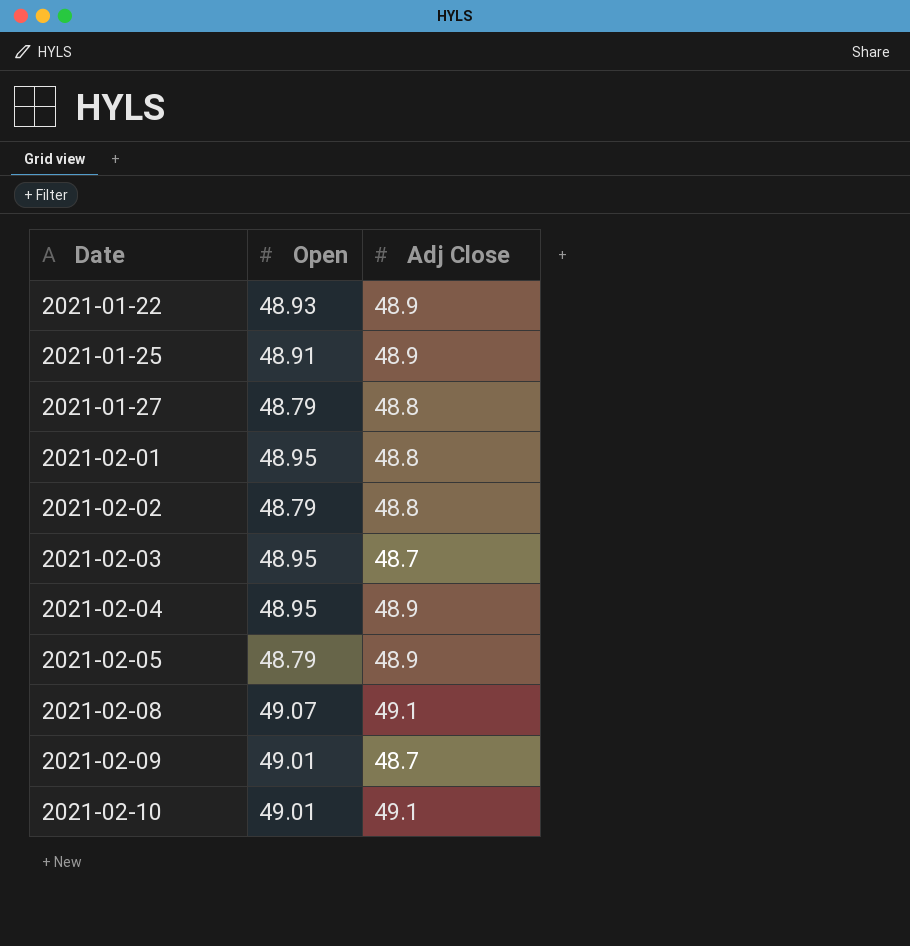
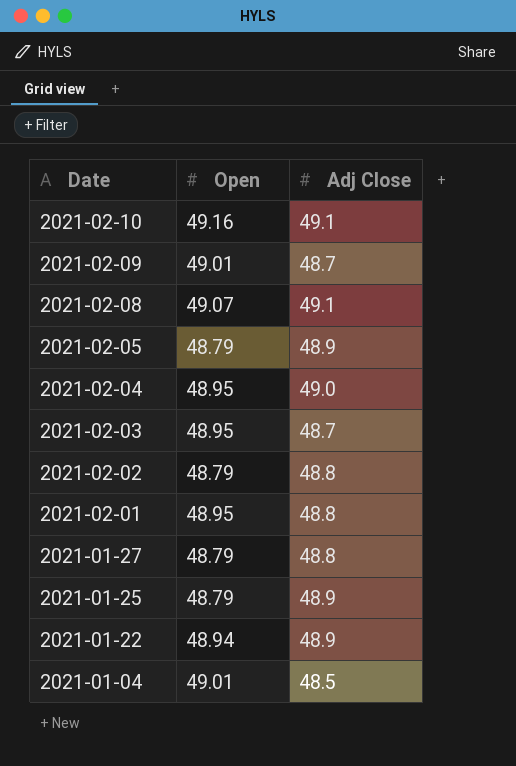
row order: Date ascending -> Date descending
2021-02-10 | Open: 49.01 -> 49.16
2021-02-04 | Adj Close: 48.9 -> 49.0
2021-01-25 | Open: 48.91 -> 48.79
2021-01-22 | Open: 48.93 -> 48.94
row 2021-01-04: none -> 49.01 | 48.5

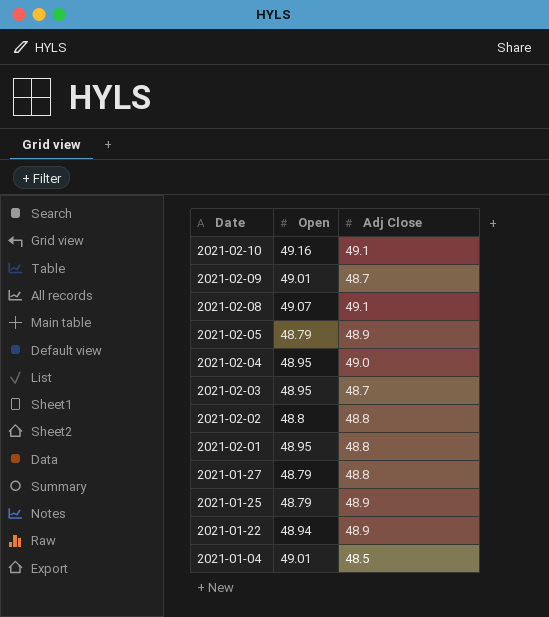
2021-02-02 | Open: 48.79 -> 48.8

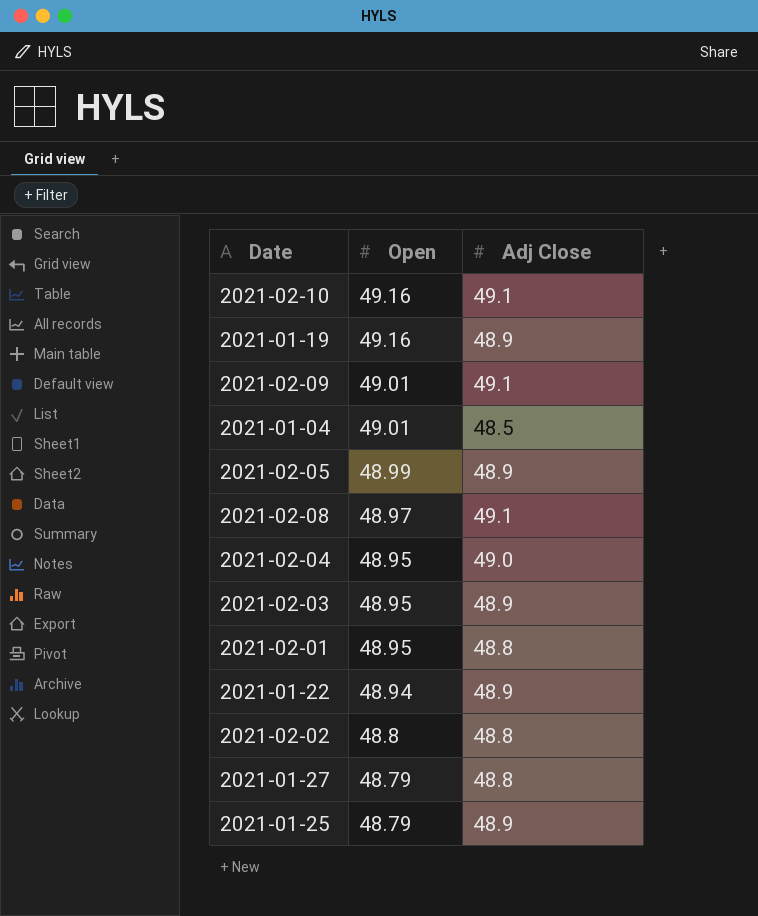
row order: Date descending -> Open descending
row 2021-01-19: none -> 49.16 | 48.9
2021-02-09 | Adj Close: 48.7 -> 49.1
2021-02-05 | Open: 48.79 -> 48.99
2021-02-08 | Open: 49.07 -> 48.97
2021-02-03 | Adj Close: 48.7 -> 48.9

